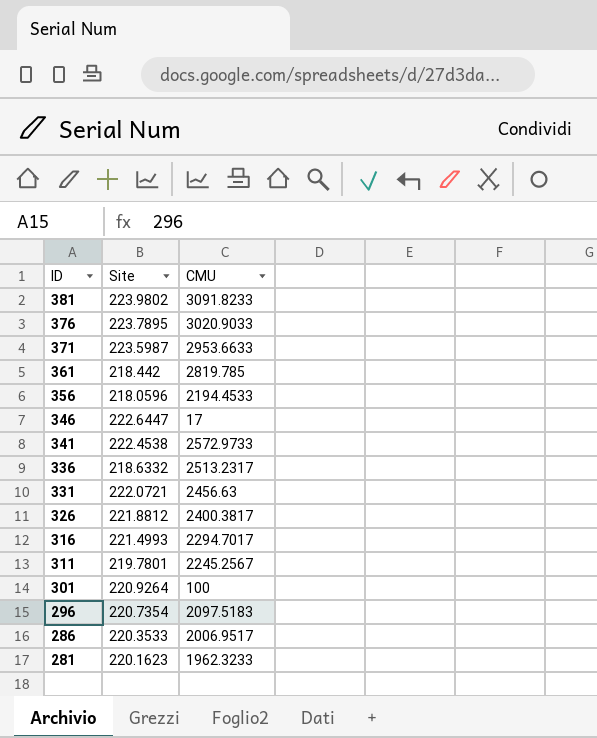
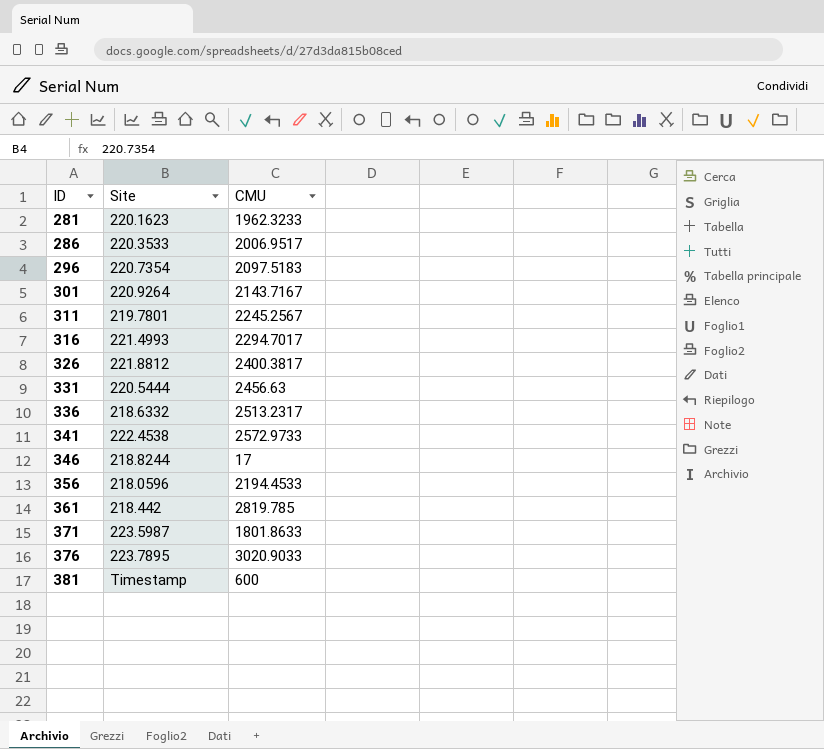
row order: ID descending -> ID ascending
301 | CMU: 100 -> 2143.7167
331 | Site: 222.0721 -> 220.5444
346 | Site: 222.6447 -> 218.8244
371 | CMU: 2953.6633 -> 1801.8633
381 | Site: 223.9802 -> Timestamp
381 | CMU: 3091.8233 -> 600

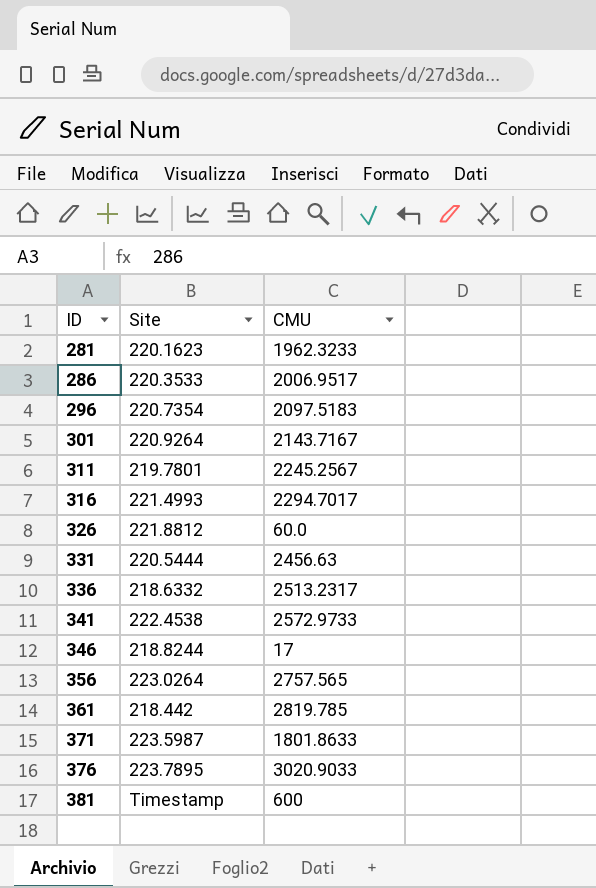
326 | CMU: 2400.3817 -> 60.0
356 | Site: 218.0596 -> 223.0264
356 | CMU: 2194.4533 -> 2757.565

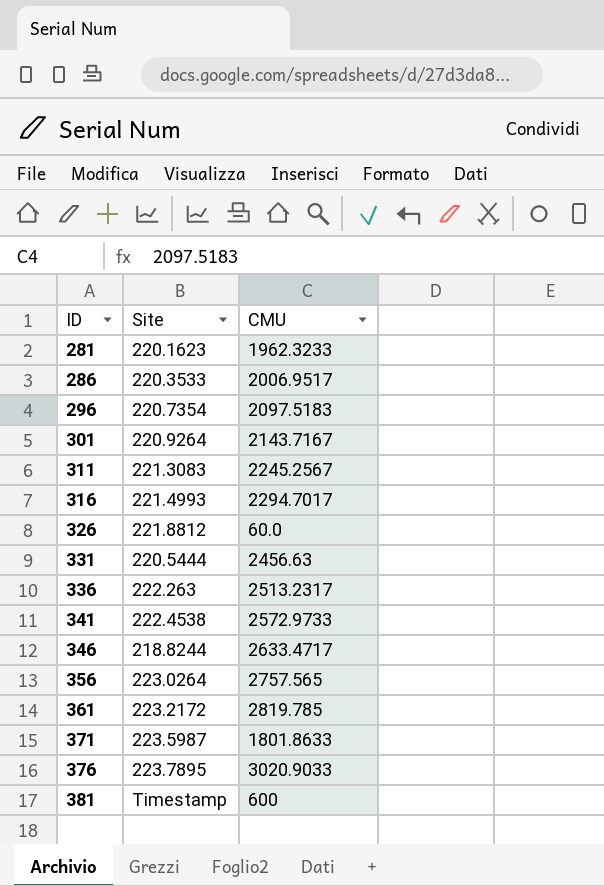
311 | Site: 219.7801 -> 221.3083
336 | Site: 218.6332 -> 222.263
346 | CMU: 17 -> 2633.4717
361 | Site: 218.442 -> 223.2172

